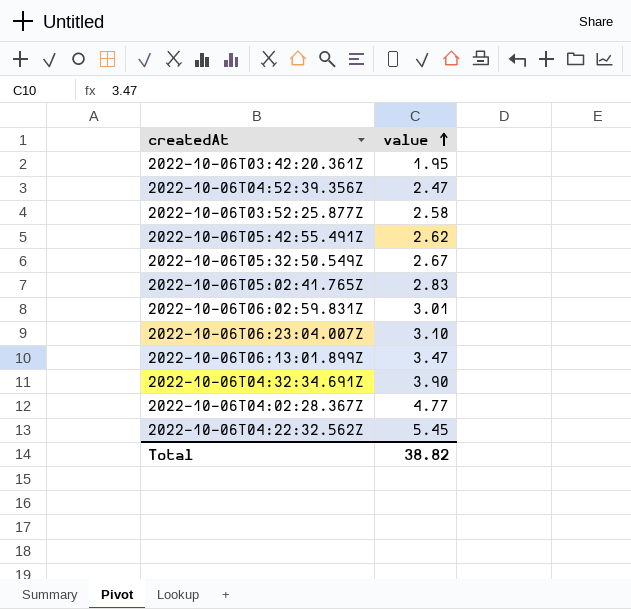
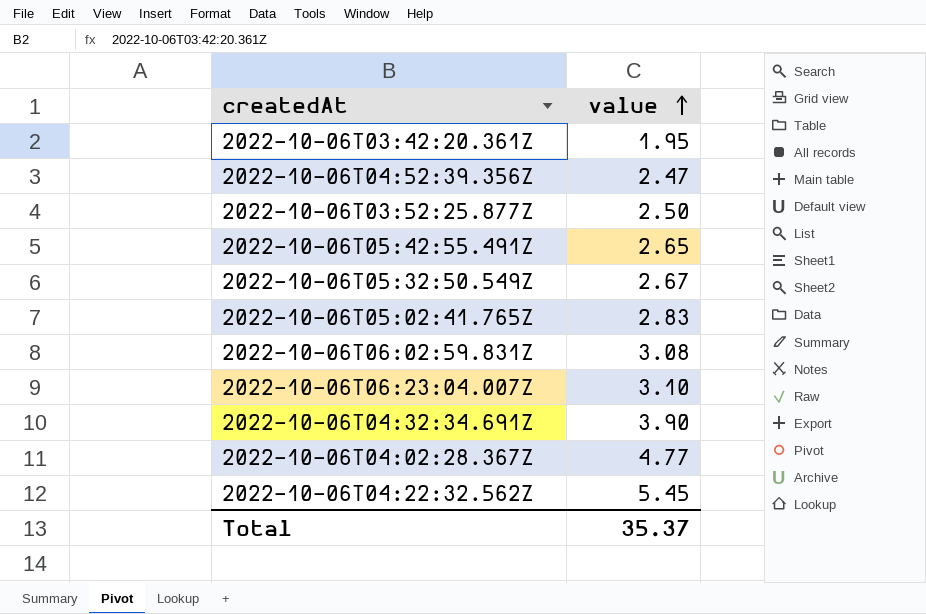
row 2022-10-06T06:13:01.899Z: 3.47 -> none
2022-10-06T03:52:25.877Z | value: 2.58 -> 2.50
2022-10-06T05:42:55.491Z | value: 2.62 -> 2.65
2022-10-06T06:02:59.831Z | value: 3.01 -> 3.08
Total | value: 38.82 -> 35.37

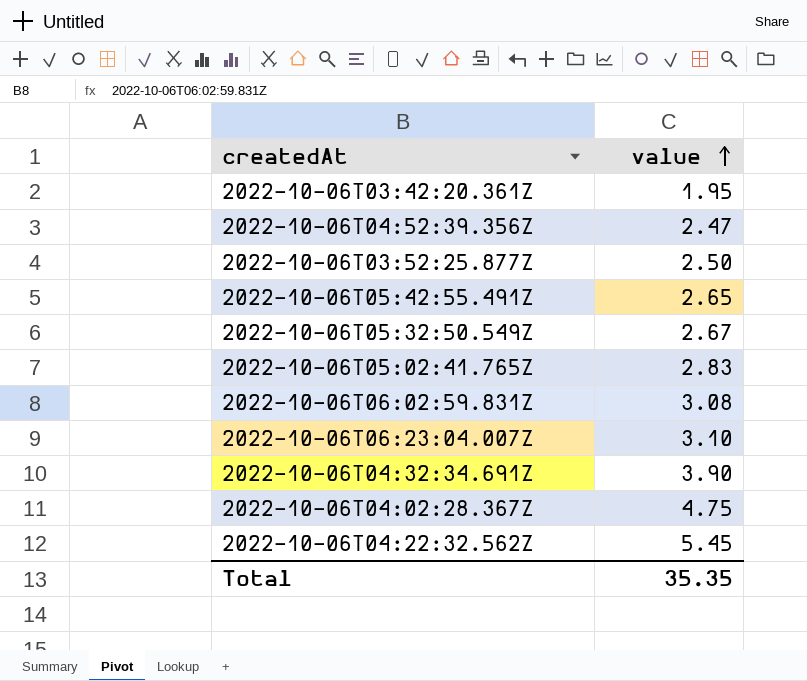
2022-10-06T04:02:28.367Z | value: 4.77 -> 4.75
Total | value: 35.37 -> 35.35

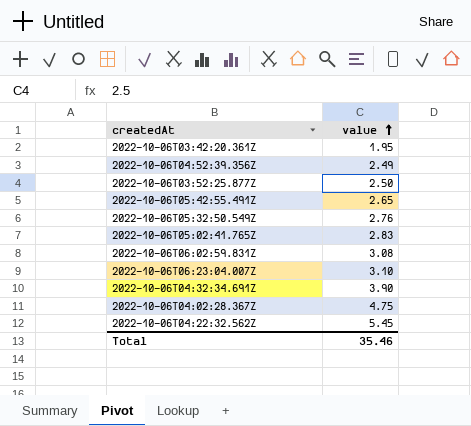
2022-10-06T04:52:39.356Z | value: 2.47 -> 2.49
2022-10-06T05:32:50.549Z | value: 2.67 -> 2.76
Total | value: 35.35 -> 35.46

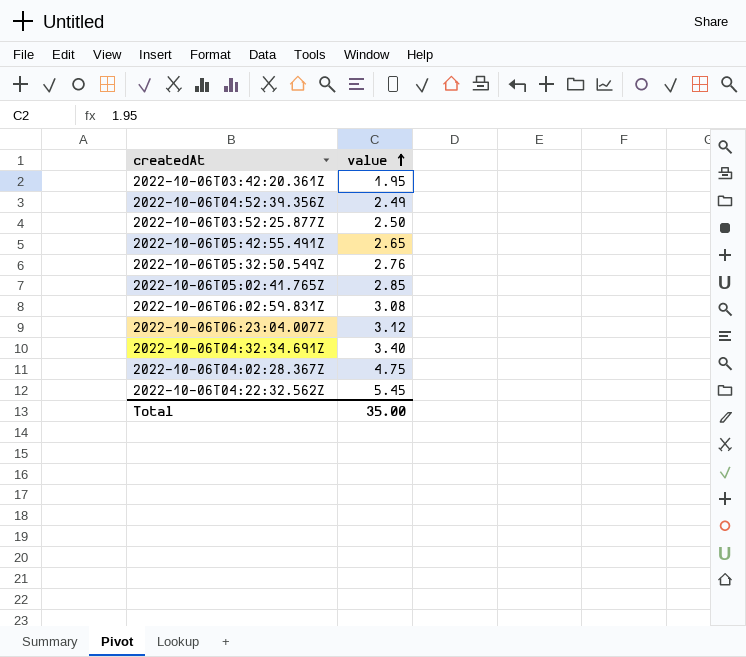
2022-10-06T05:02:41.765Z | value: 2.83 -> 2.85
2022-10-06T06:23:04.007Z | value: 3.10 -> 3.12
2022-10-06T04:32:34.691Z | value: 3.90 -> 3.40
Total | value: 35.46 -> 35.00

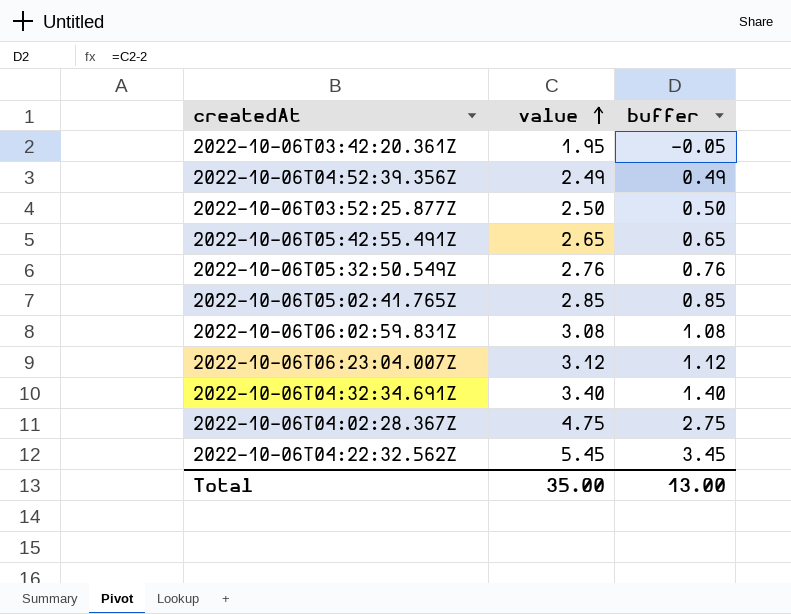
column buffer | formula: none -> [value] - 2

